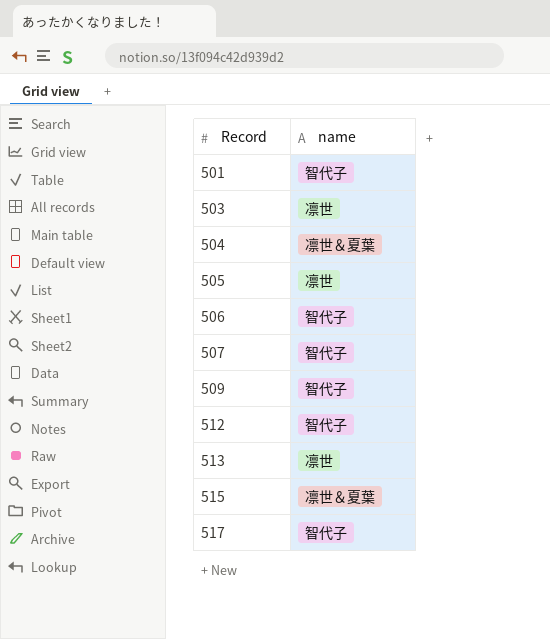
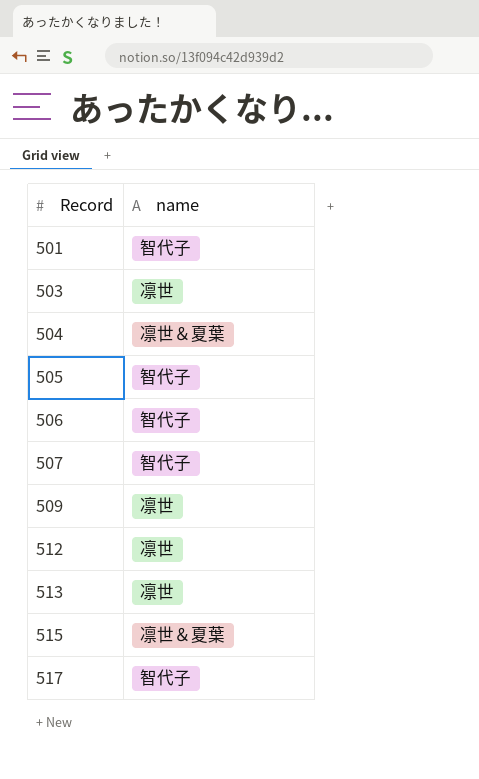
505 | name: 凛世 -> 智代子
509 | name: 智代子 -> 凛世
512 | name: 智代子 -> 凛世

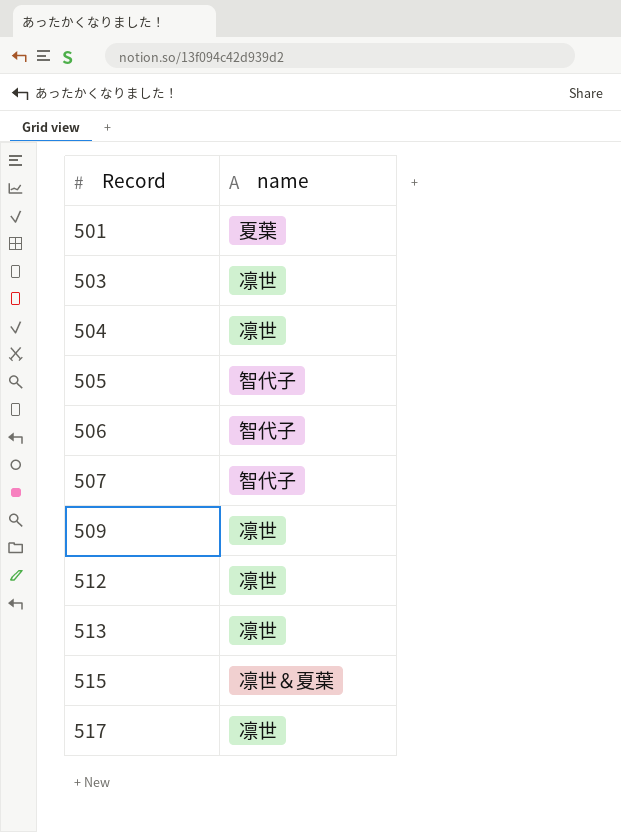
501 | name: 智代子 -> 夏葉
504 | name: 凛世＆夏葉 -> 凛世
517 | name: 智代子 -> 凛世

